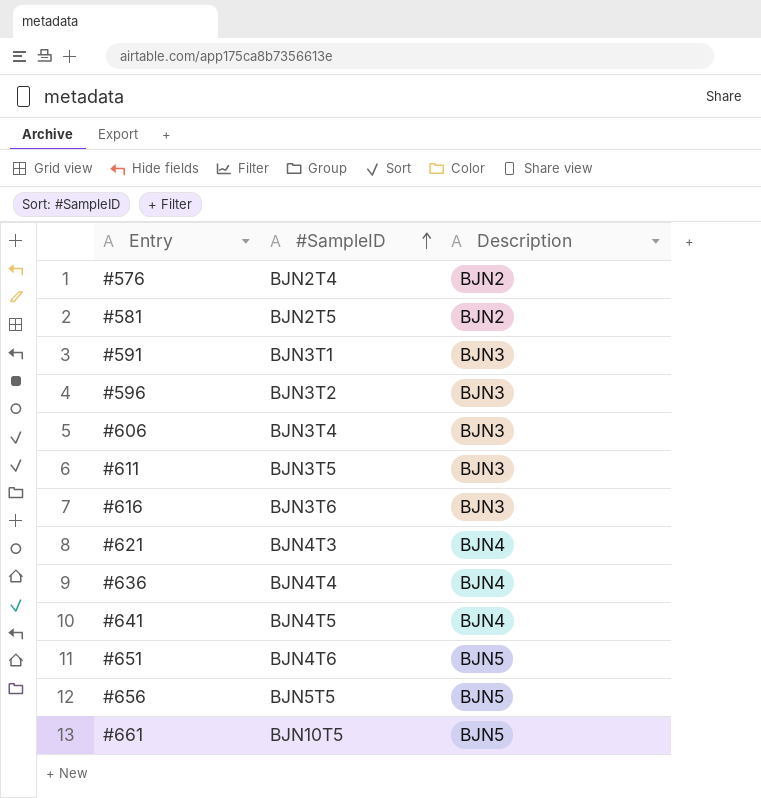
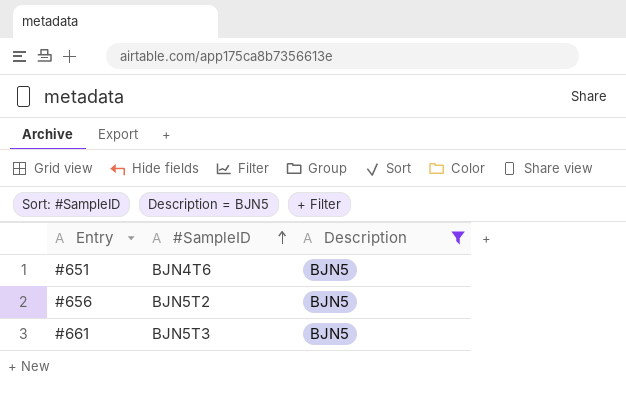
filter: none -> Description = BJN5
#656 | #SampleID: BJN5T5 -> BJN5T2
#661 | #SampleID: BJN10T5 -> BJN5T3

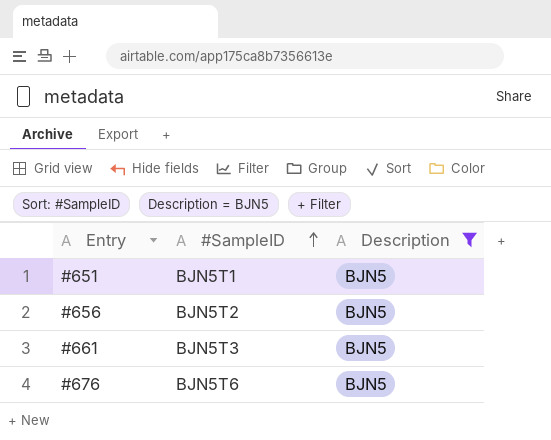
#651 | #SampleID: BJN4T6 -> BJN5T1
row #676: none -> BJN5T6 | BJN5

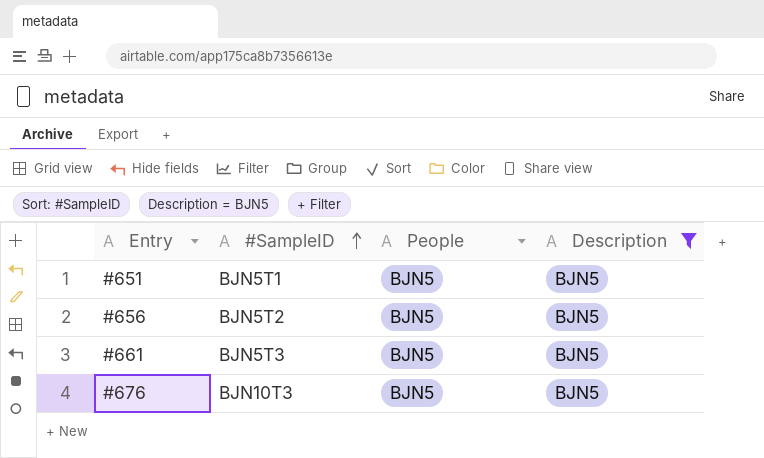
column People | position: none -> 3
#676 | #SampleID: BJN5T6 -> BJN10T3

